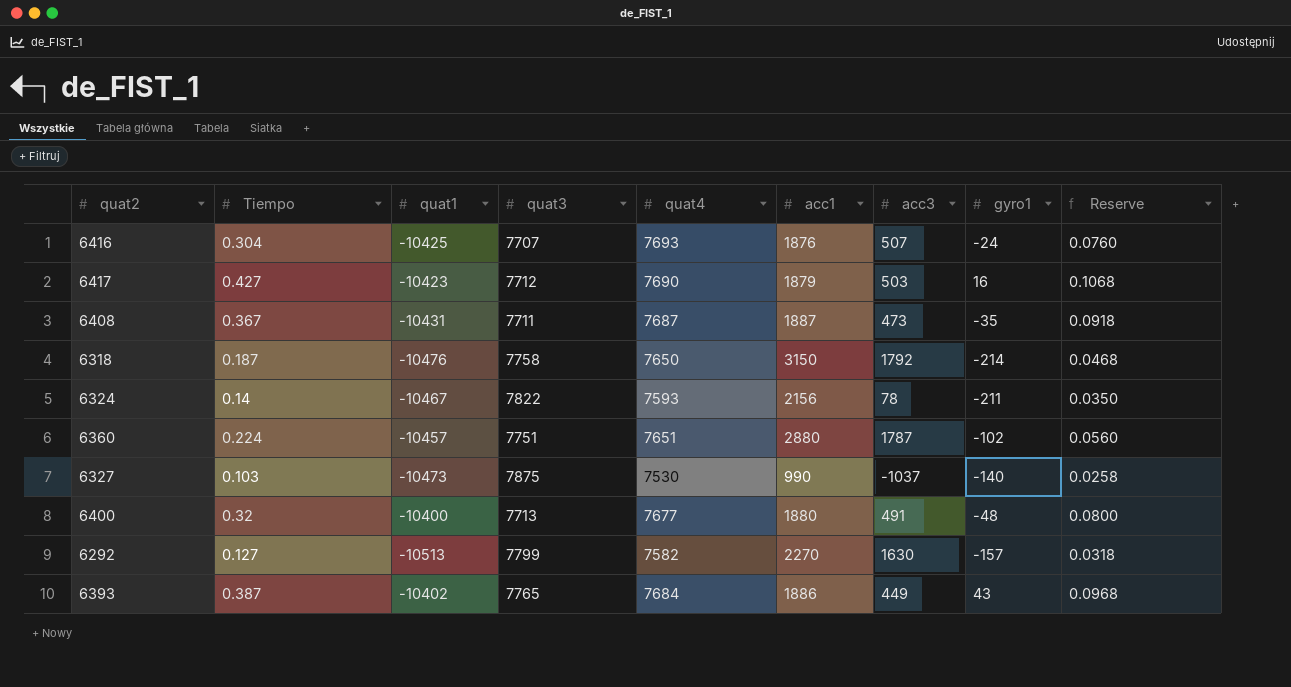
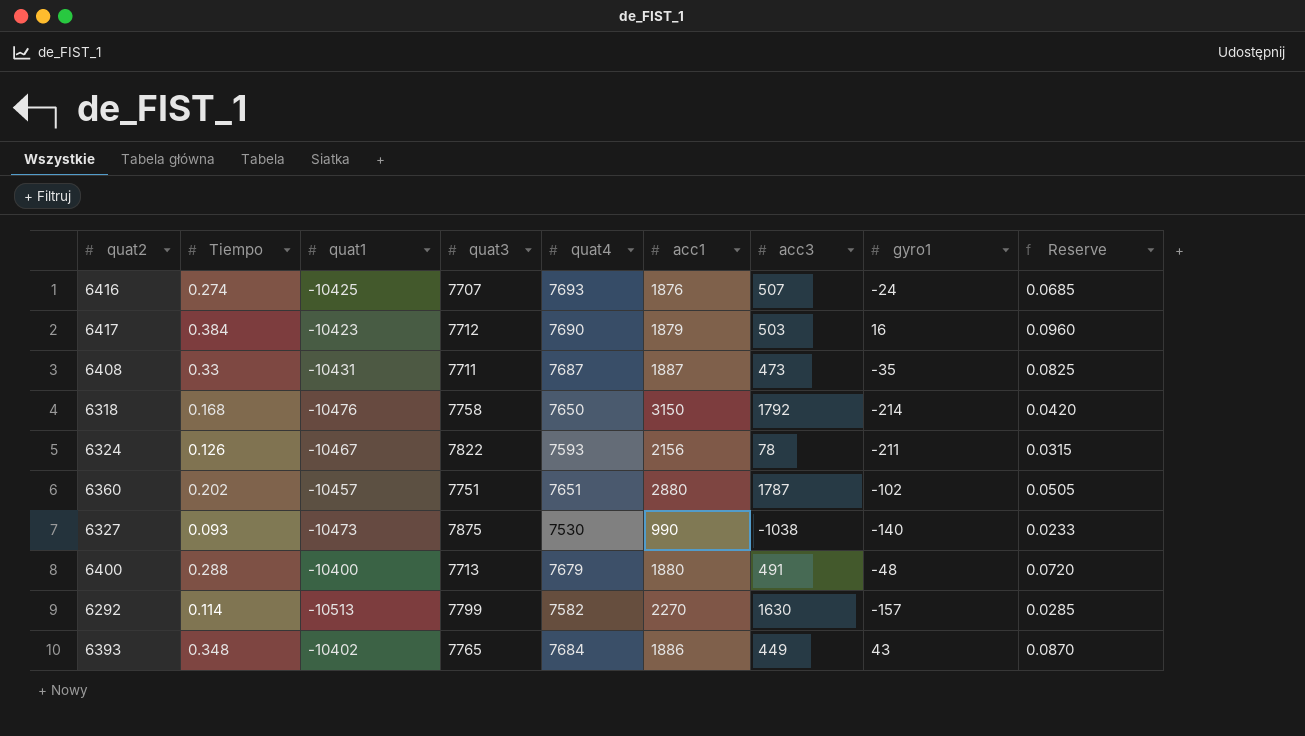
6416 | Tiempo: 0.304 -> 0.274
6416 | Reserve: 0.0760 -> 0.0685
6417 | Tiempo: 0.427 -> 0.384
6417 | Reserve: 0.1068 -> 0.0960
6408 | Tiempo: 0.367 -> 0.33
6408 | Reserve: 0.0918 -> 0.0825
6318 | Tiempo: 0.187 -> 0.168
6318 | Reserve: 0.0468 -> 0.0420
6324 | Tiempo: 0.14 -> 0.126
6324 | Reserve: 0.0350 -> 0.0315
6360 | Tiempo: 0.224 -> 0.202
6360 | Reserve: 0.0560 -> 0.0505
6327 | Tiempo: 0.103 -> 0.093
6327 | acc3: -1037 -> -1038
6327 | Reserve: 0.0258 -> 0.0233
6400 | Tiempo: 0.32 -> 0.288
6400 | quat4: 7677 -> 7679
6400 | Reserve: 0.0800 -> 0.0720
6292 | Tiempo: 0.127 -> 0.114
6292 | Reserve: 0.0318 -> 0.0285
6393 | Tiempo: 0.387 -> 0.348
6393 | Reserve: 0.0968 -> 0.0870

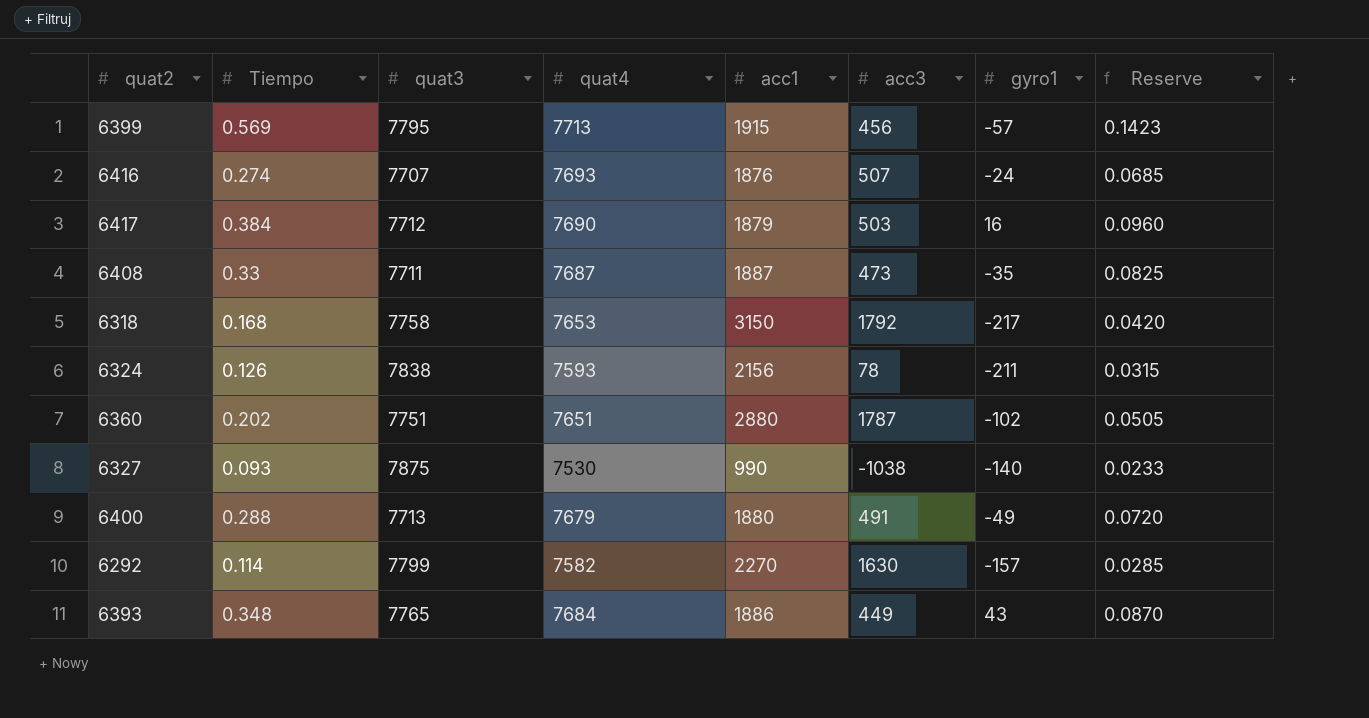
column quat1 | position: 3 -> none
row 6399: none -> 0.569 | 7795 | 7713 | 1915 | 456 | -57 | 0.1423
6318 | quat4: 7650 -> 7653
6318 | gyro1: -214 -> -217
6324 | quat3: 7822 -> 7838
6400 | gyro1: -48 -> -49

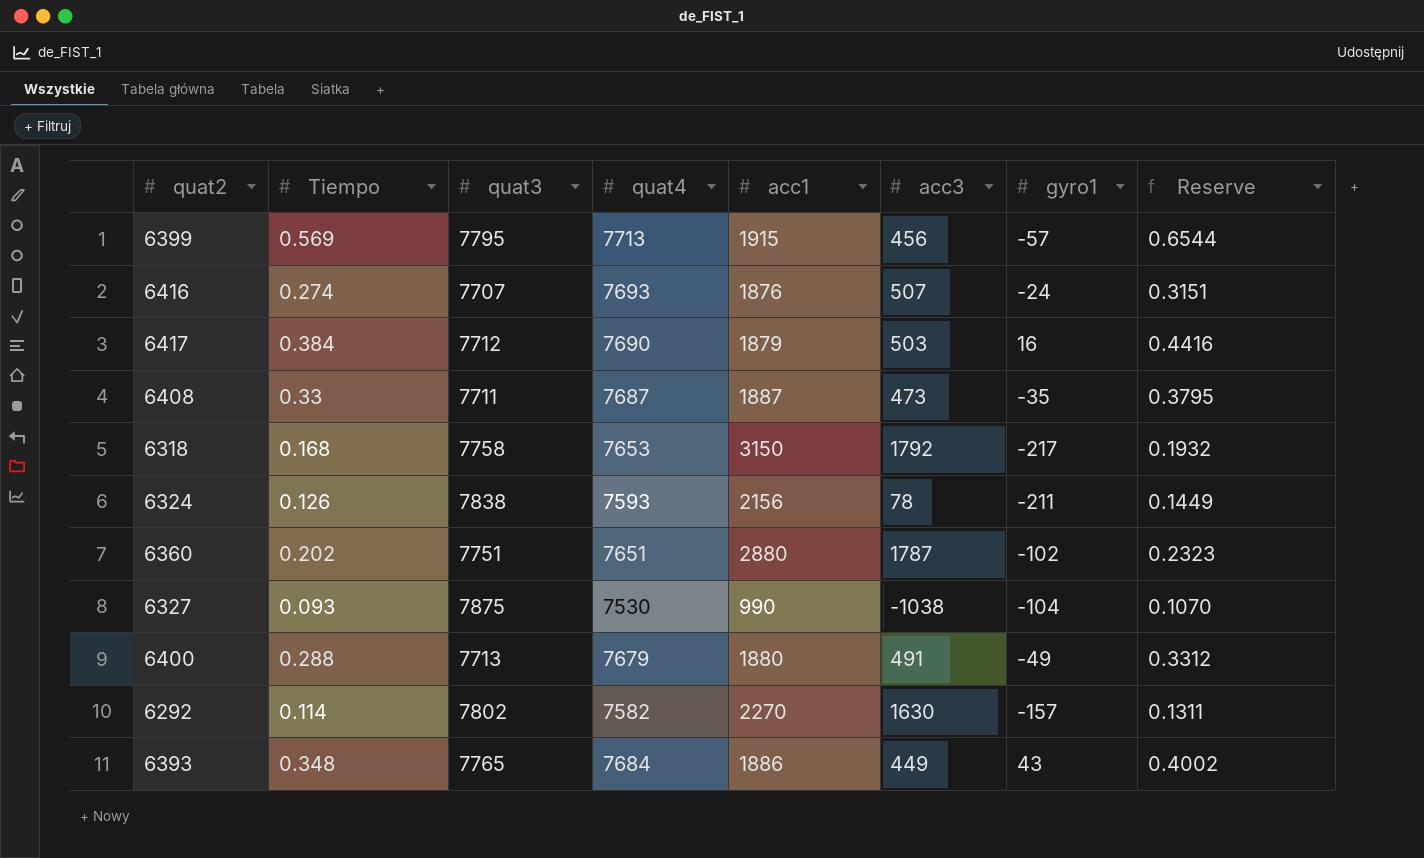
column Reserve | formula: [Tiempo] * 0.25 -> [Tiempo] * 1.15
6327 | gyro1: -140 -> -104
6292 | quat3: 7799 -> 7802

